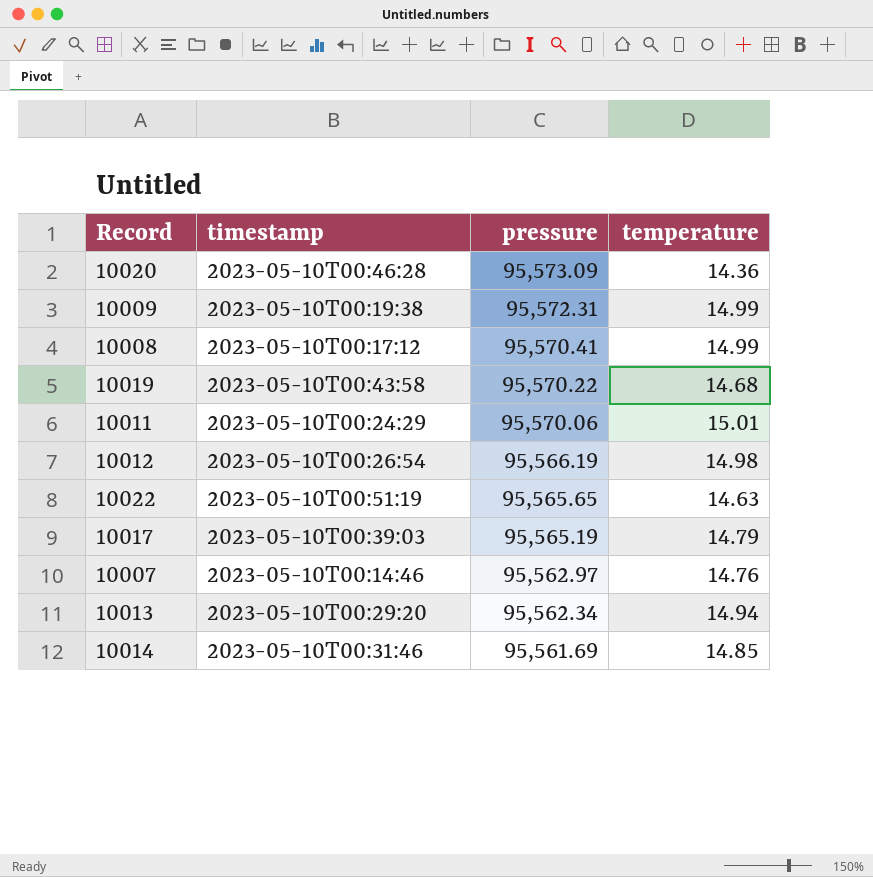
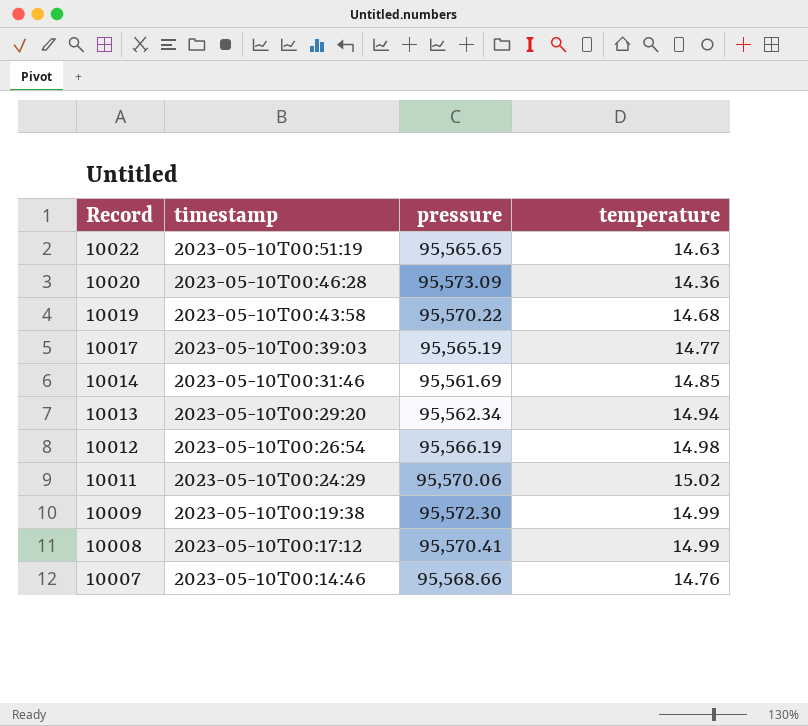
row order: pressure descending -> Record descending
10017 | temperature: 14.79 -> 14.77
10011 | temperature: 15.01 -> 15.02
10009 | pressure: 95,572.31 -> 95,572.30
10007 | pressure: 95,562.97 -> 95,568.66

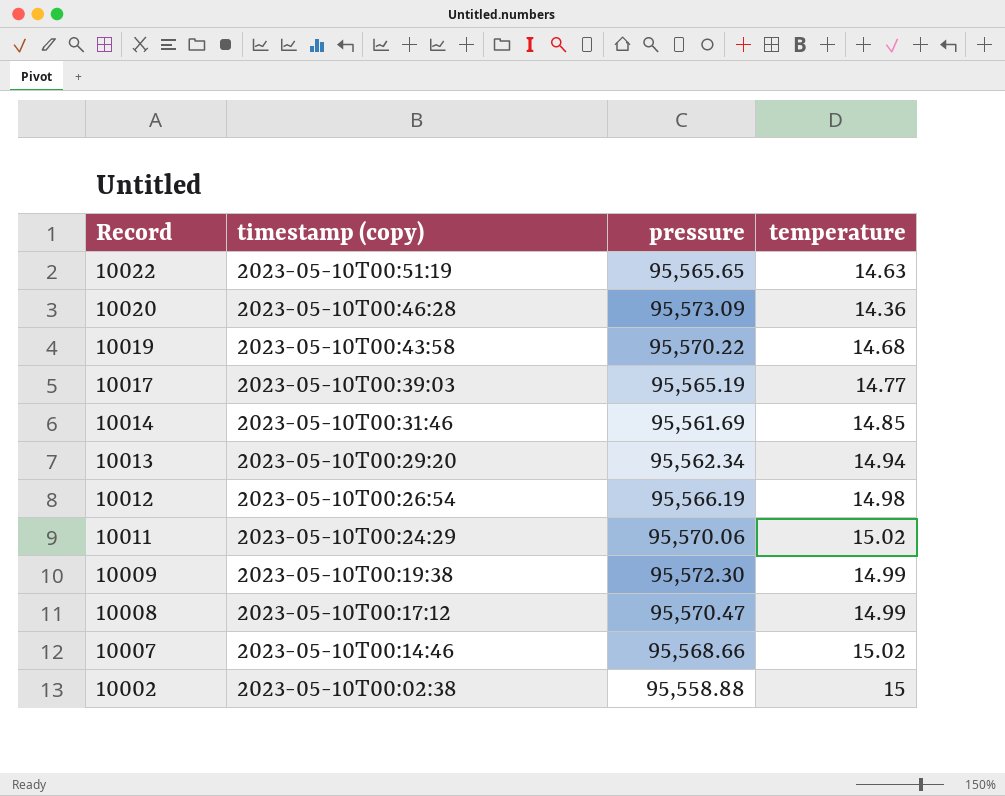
column name: timestamp -> timestamp (copy)
10008 | pressure: 95,570.41 -> 95,570.47
10007 | temperature: 14.76 -> 15.02
row 10002: none -> 2023-05-10T00:02:38 | 95,558.88 | 15

